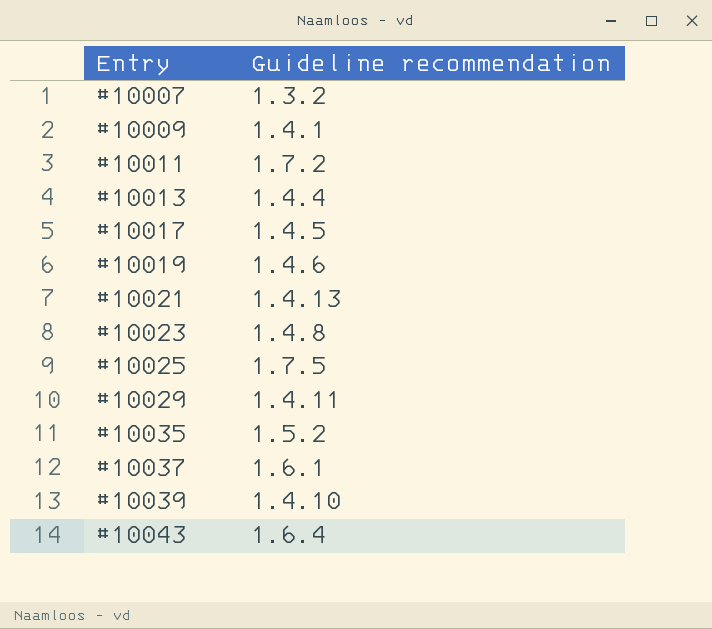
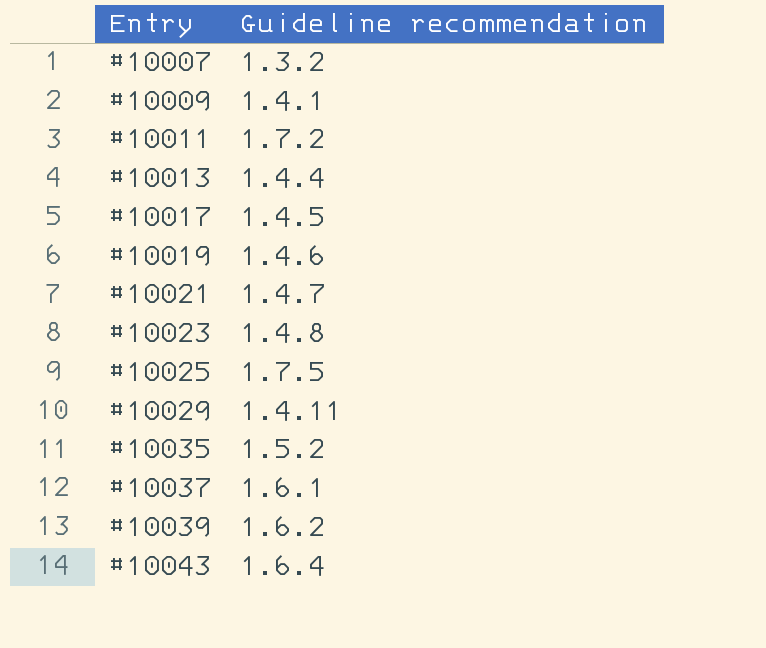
#10021 | Guideline recommendation: 1.4.13 -> 1.4.7
#10039 | Guideline recommendation: 1.4.10 -> 1.6.2

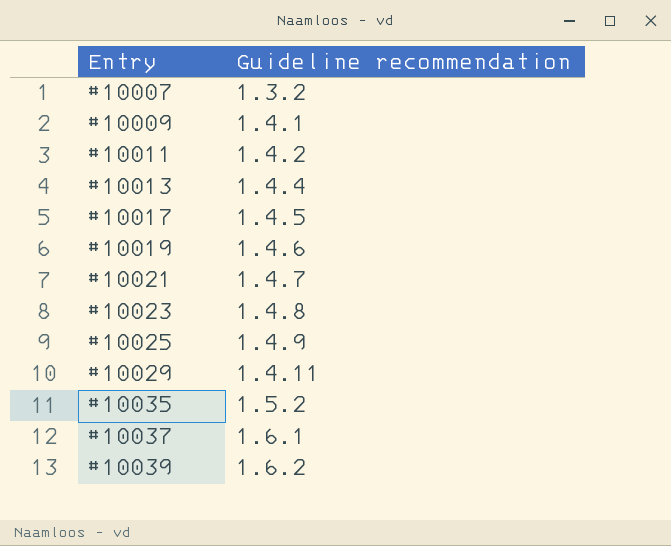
row #10043: 1.6.4 -> none
#10011 | Guideline recommendation: 1.7.2 -> 1.4.2
#10025 | Guideline recommendation: 1.7.5 -> 1.4.9

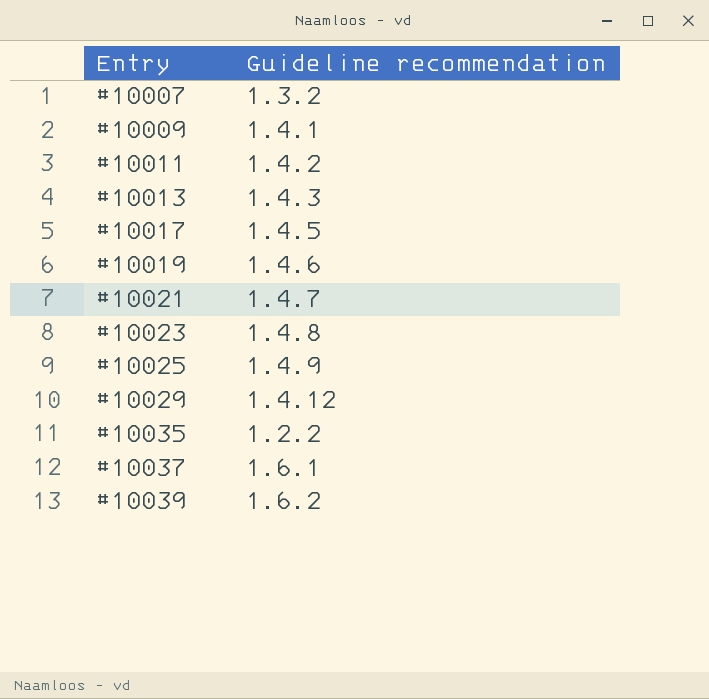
#10013 | Guideline recommendation: 1.4.4 -> 1.4.3
#10029 | Guideline recommendation: 1.4.11 -> 1.4.12
#10035 | Guideline recommendation: 1.5.2 -> 1.2.2

